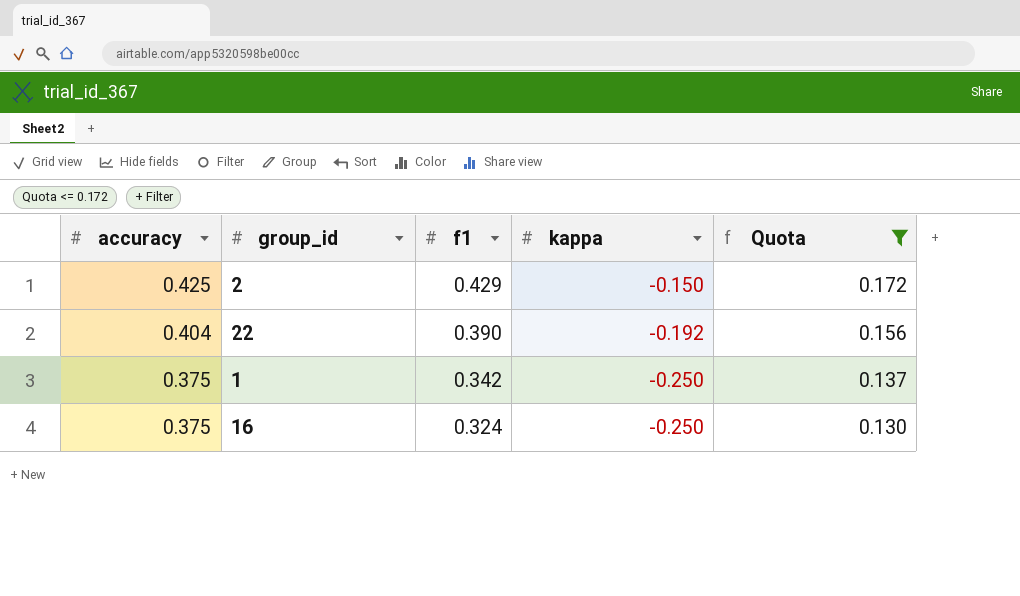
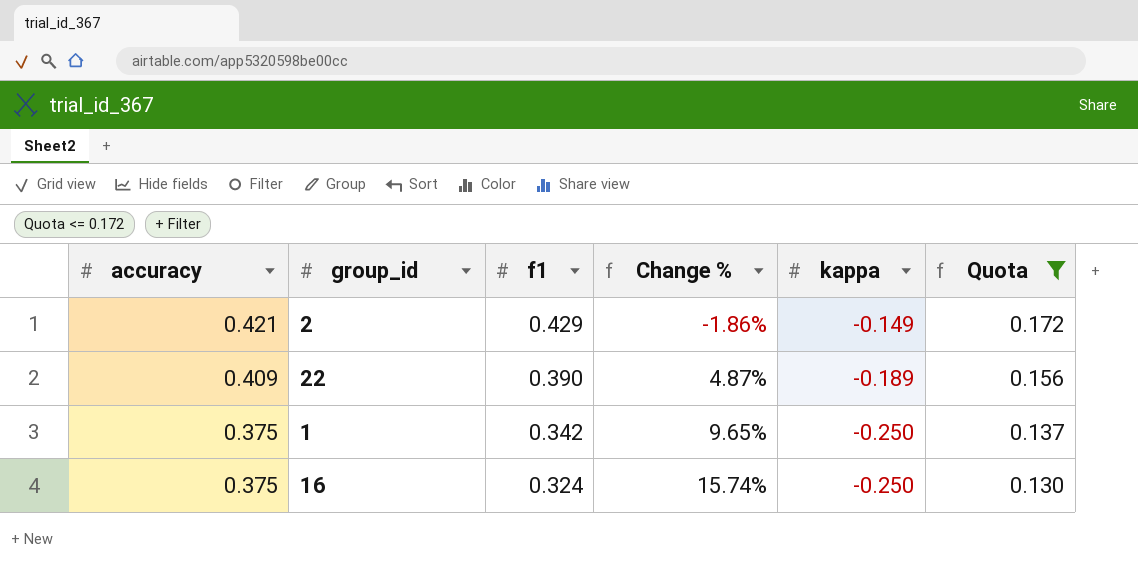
column Change % | formula: none -> ([accuracy] - [f1]) / [f1]
2 | accuracy: 0.425 -> 0.421
2 | kappa: -0.150 -> -0.149
22 | accuracy: 0.404 -> 0.409
22 | kappa: -0.192 -> -0.189

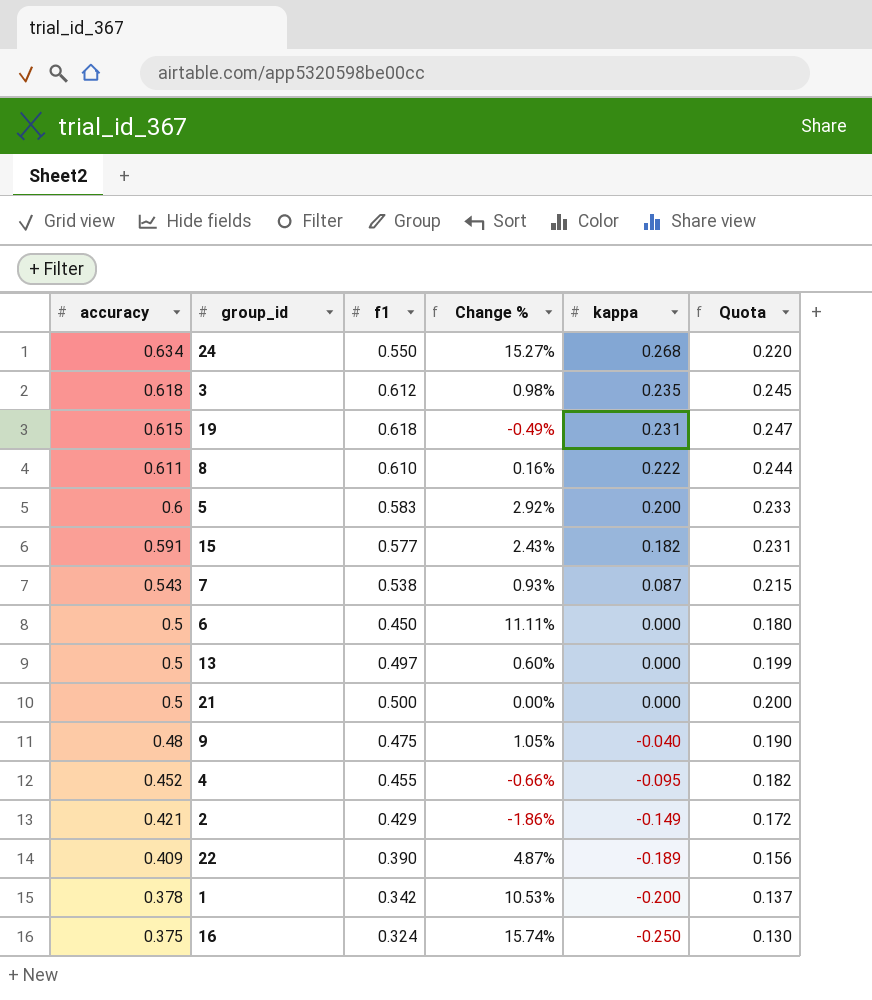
filter: Quota <= 0.172 -> none
1 | accuracy: 0.375 -> 0.378
1 | Change %: 9.65% -> 10.53%
1 | kappa: -0.250 -> -0.200

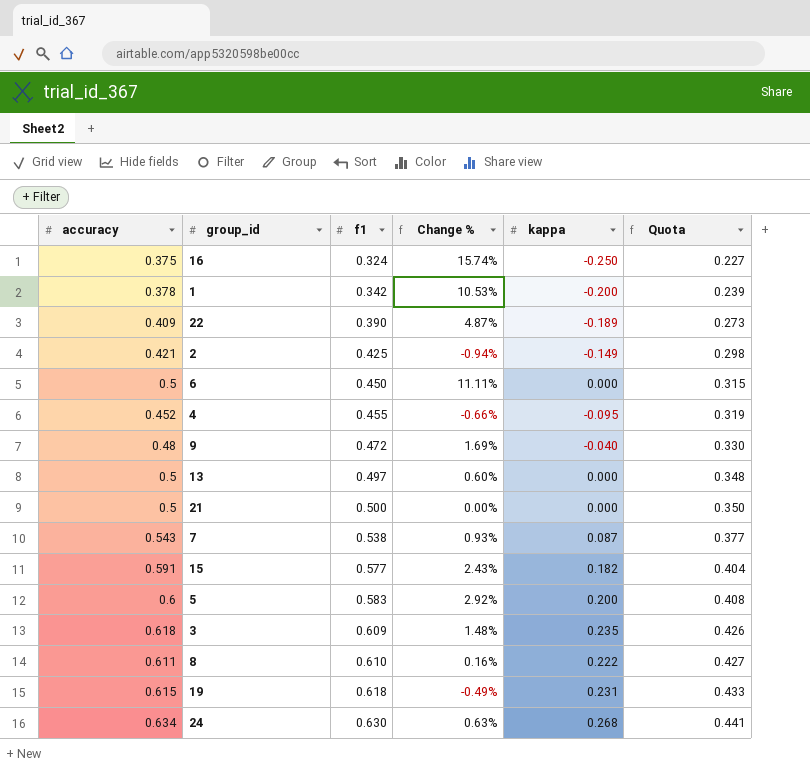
row order: accuracy descending -> f1 ascending
column Quota | formula: [f1] * 0.4 -> [f1] * 0.7
2 | f1: 0.429 -> 0.425
2 | Change %: -1.86% -> -0.94%
9 | f1: 0.475 -> 0.472
9 | Change %: 1.05% -> 1.69%
3 | f1: 0.612 -> 0.609
3 | Change %: 0.98% -> 1.48%
24 | f1: 0.550 -> 0.630
24 | Change %: 15.27% -> 0.63%

